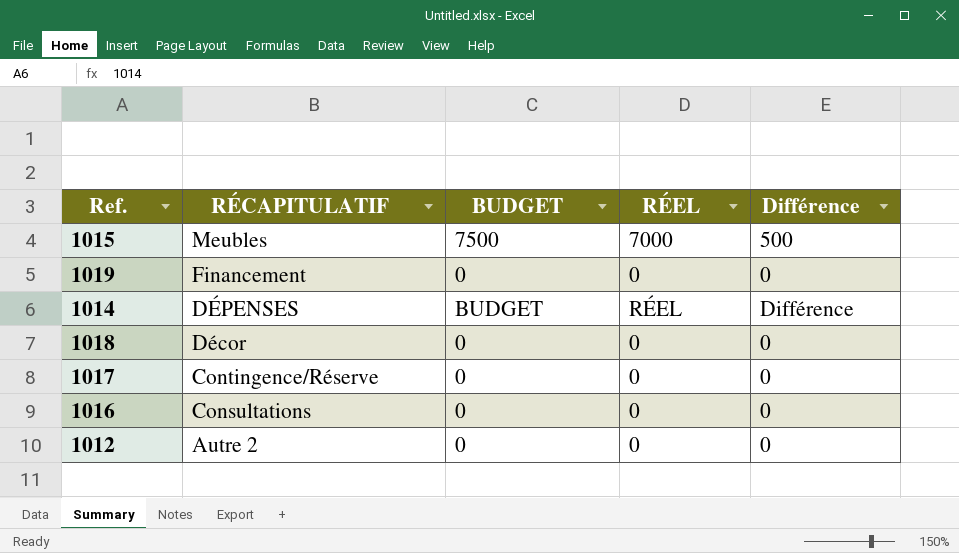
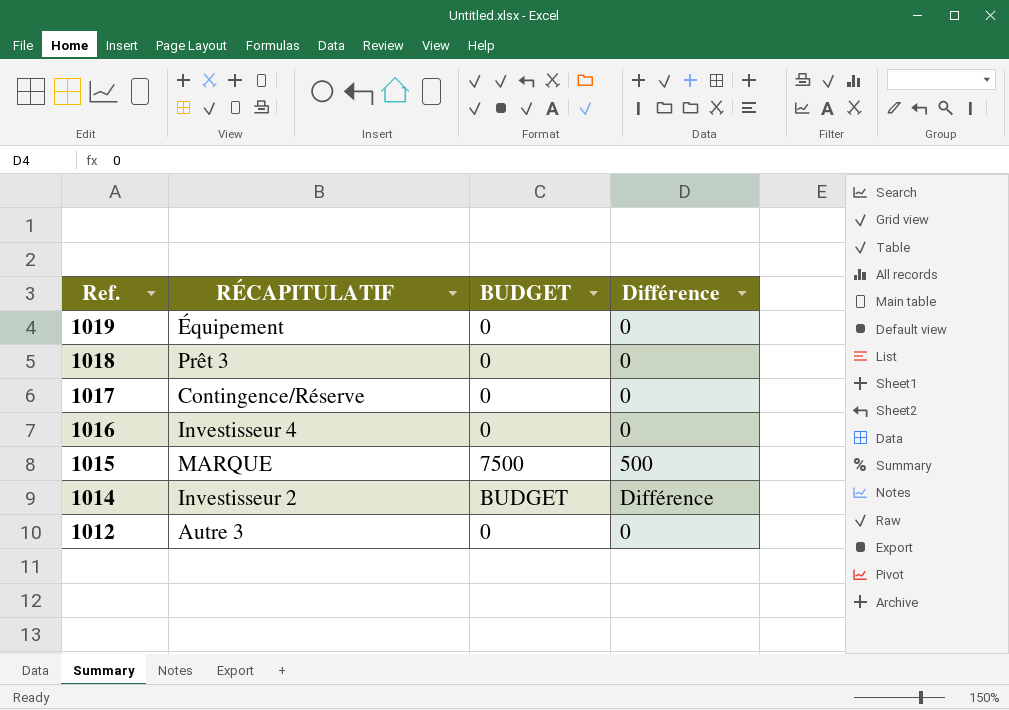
row order: RÉCAPITULATIF descending -> Ref. descending
column RÉEL | position: 4 -> none
1019 | RÉCAPITULATIF: Financement -> Équipement
1018 | RÉCAPITULATIF: Décor -> Prêt 3
1016 | RÉCAPITULATIF: Consultations -> Investisseur 4
1015 | RÉCAPITULATIF: Meubles -> MARQUE
1014 | RÉCAPITULATIF: DÉPENSES -> Investisseur 2
1012 | RÉCAPITULATIF: Autre 2 -> Autre 3

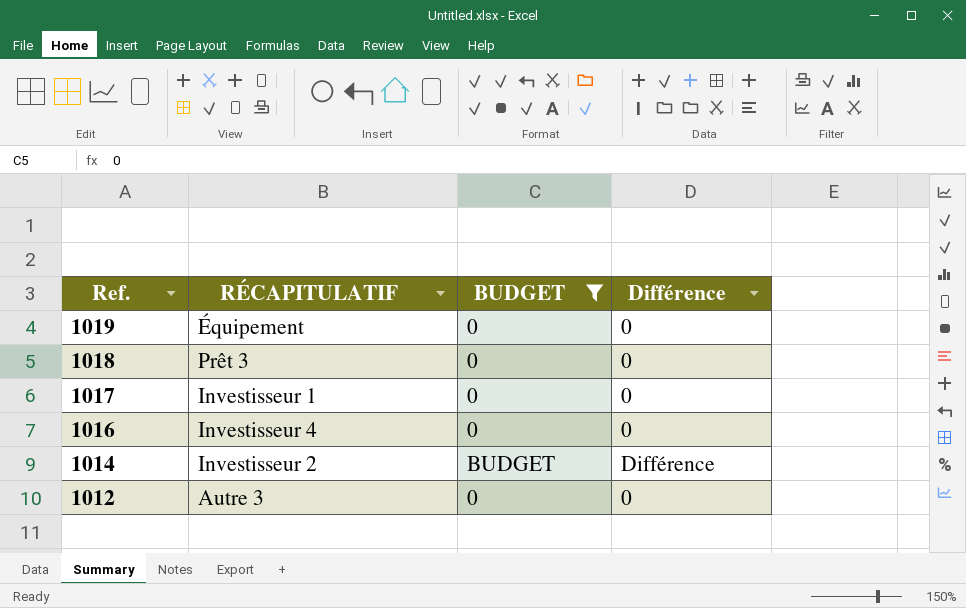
filter: none -> BUDGET != 7500
1017 | RÉCAPITULATIF: Contingence/Réserve -> Investisseur 1

